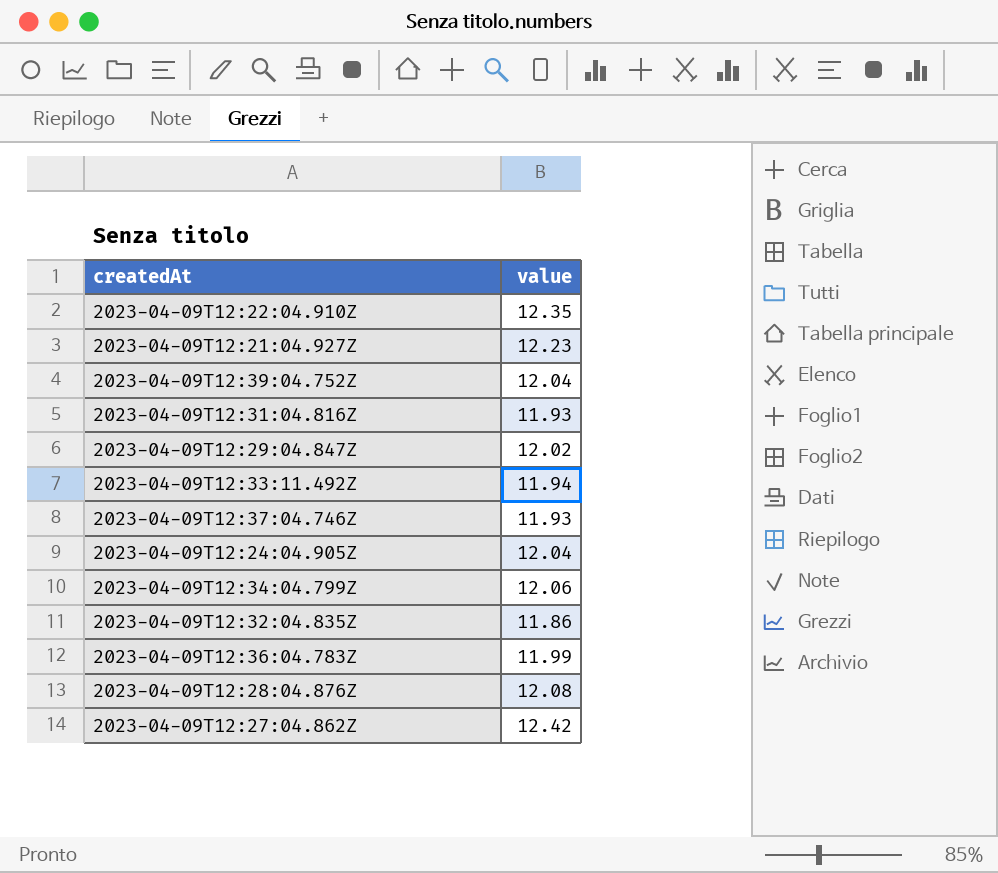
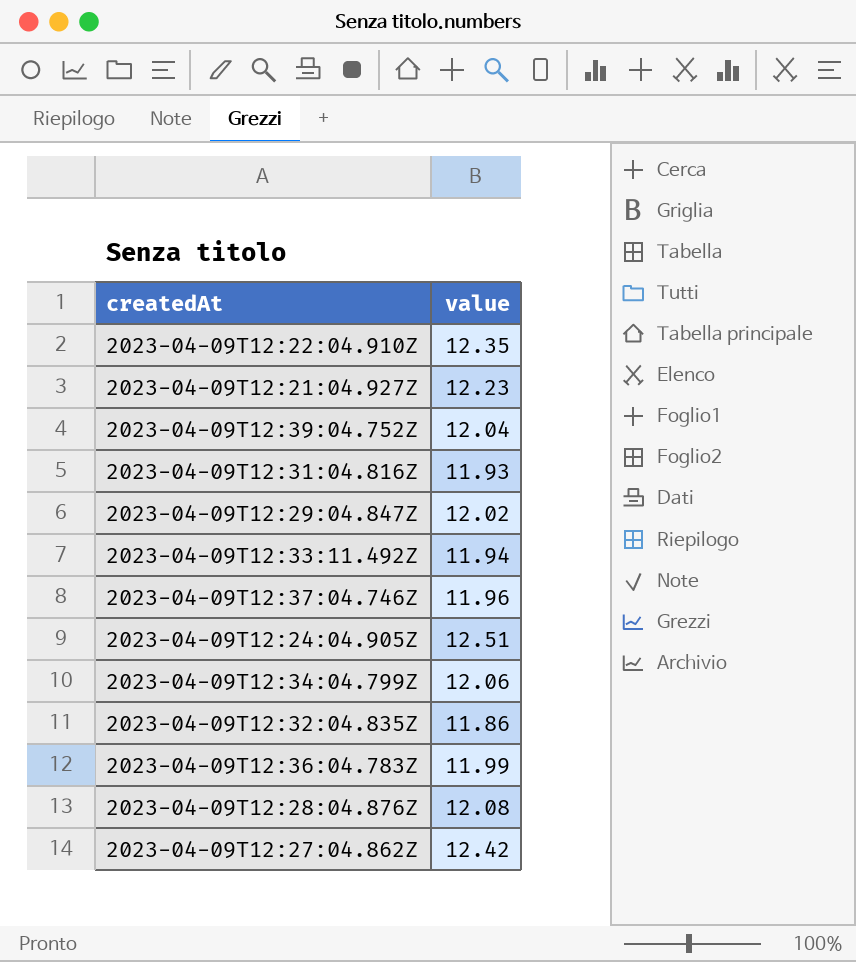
2023-04-09T12:37:04.746Z | value: 11.93 -> 11.96
2023-04-09T12:24:04.905Z | value: 12.04 -> 12.51

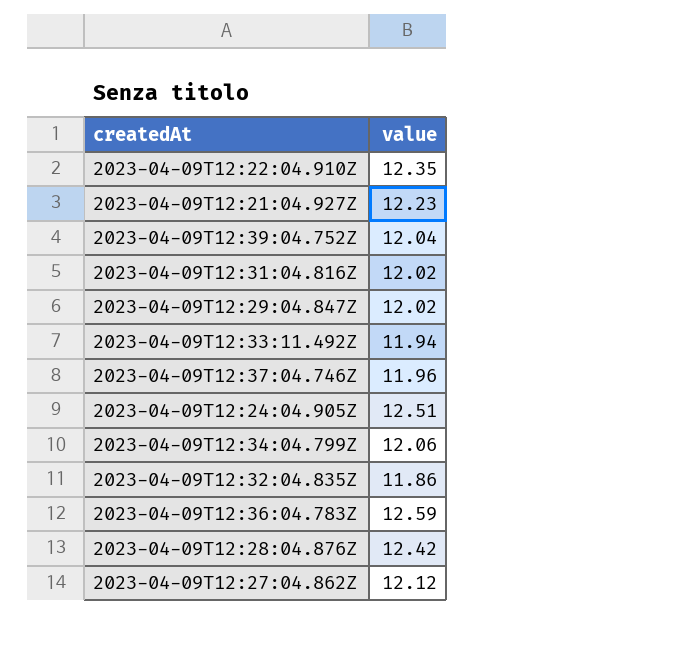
2023-04-09T12:31:04.816Z | value: 11.93 -> 12.02
2023-04-09T12:36:04.783Z | value: 11.99 -> 12.59
2023-04-09T12:28:04.876Z | value: 12.08 -> 12.42
2023-04-09T12:27:04.862Z | value: 12.42 -> 12.12

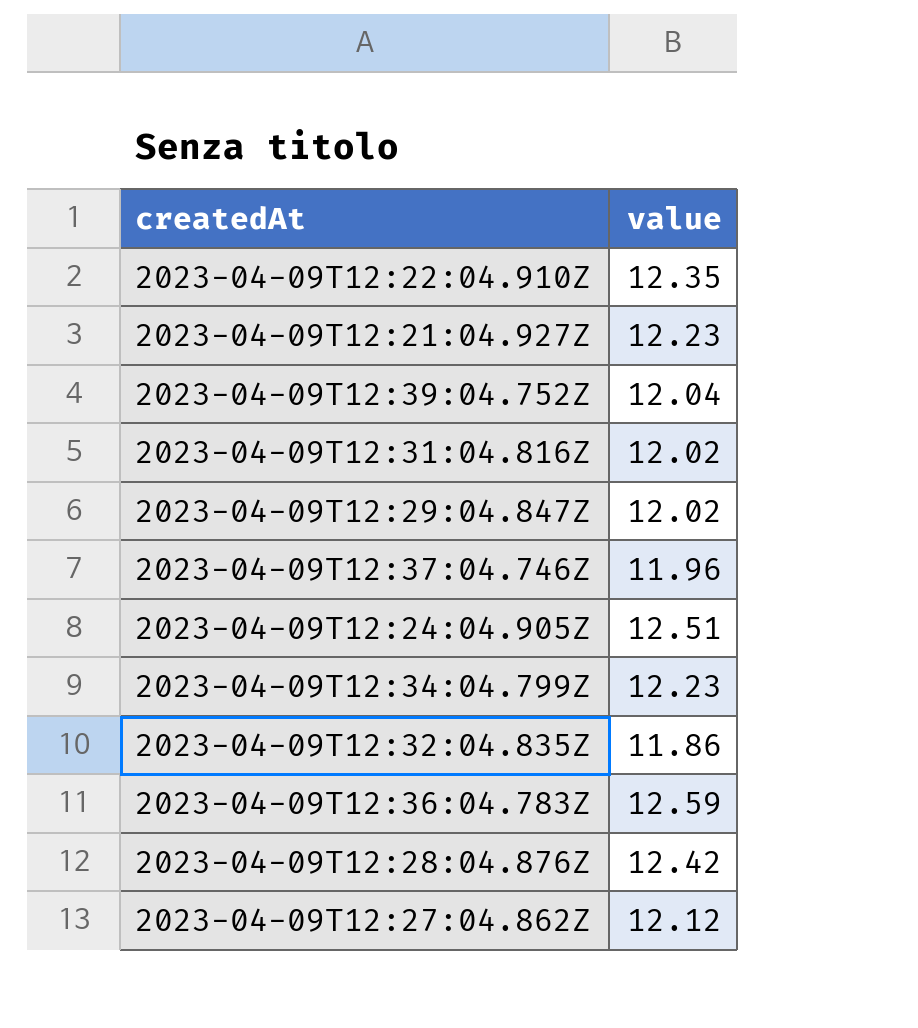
row 2023-04-09T12:33:11.492Z: 11.94 -> none
2023-04-09T12:34:04.799Z | value: 12.06 -> 12.23

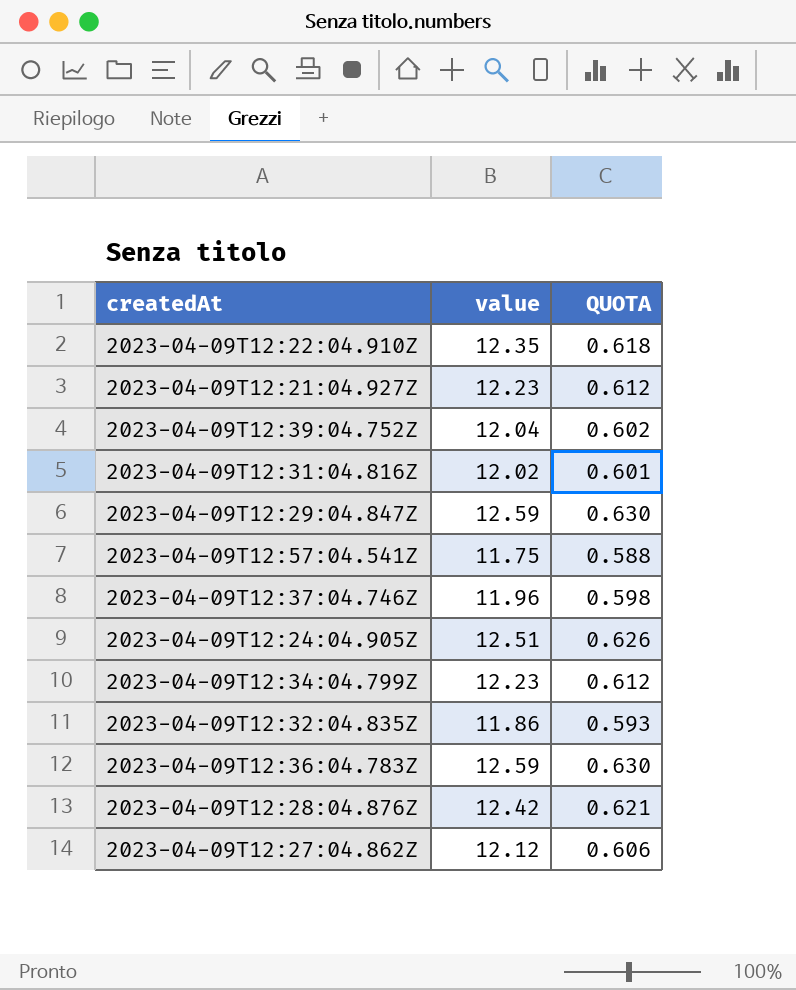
column QUOTA | formula: none -> [value] * 0.05
2023-04-09T12:29:04.847Z | value: 12.02 -> 12.59
row 2023-04-09T12:57:04.541Z: none -> 11.75 | 0.588

